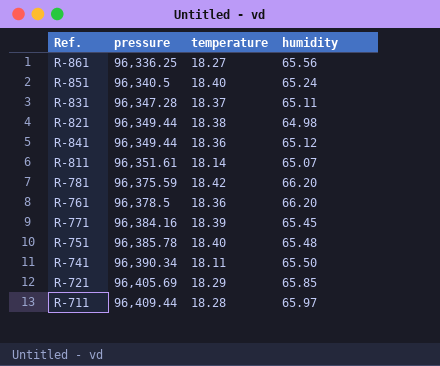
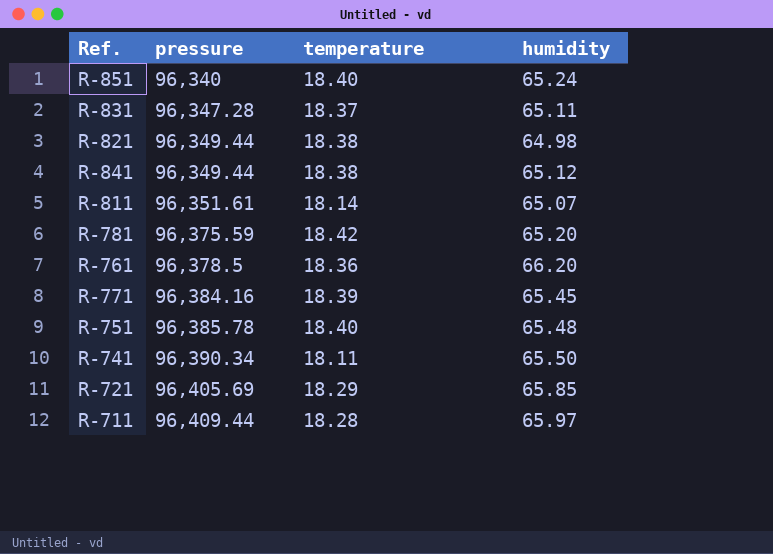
row R-861: 96,336.25 | 18.27 | 65.56 -> none
R-851 | pressure: 96,340.5 -> 96,340
R-841 | temperature: 18.36 -> 18.38
R-781 | humidity: 66.20 -> 65.20

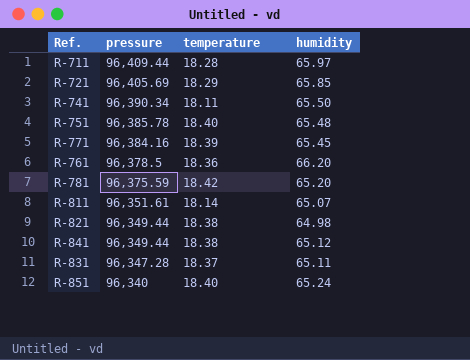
row order: pressure ascending -> pressure descending

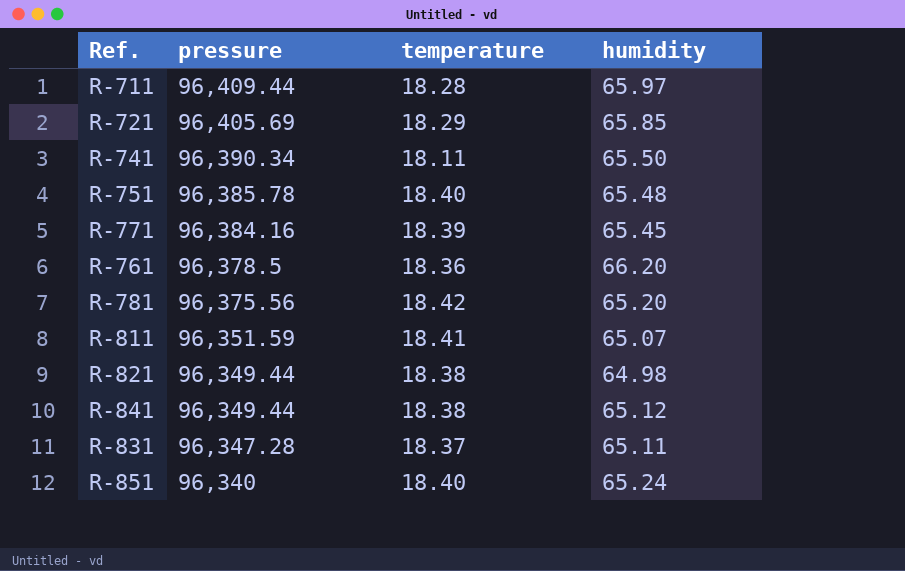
R-781 | pressure: 96,375.59 -> 96,375.56
R-811 | pressure: 96,351.61 -> 96,351.59
R-811 | temperature: 18.14 -> 18.41

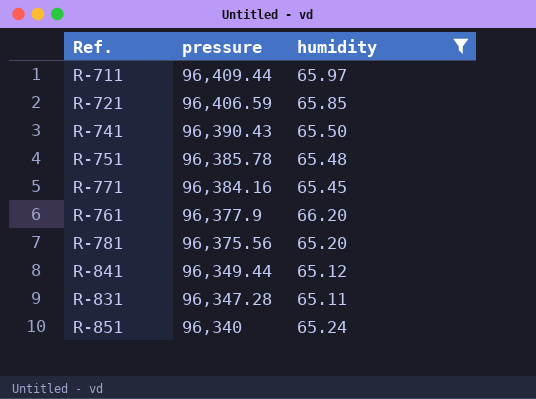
filter: none -> humidity >= 65.11
column temperature | position: 3 -> none
R-721 | pressure: 96,405.69 -> 96,406.59
R-741 | pressure: 96,390.34 -> 96,390.43
R-761 | pressure: 96,378.5 -> 96,377.9

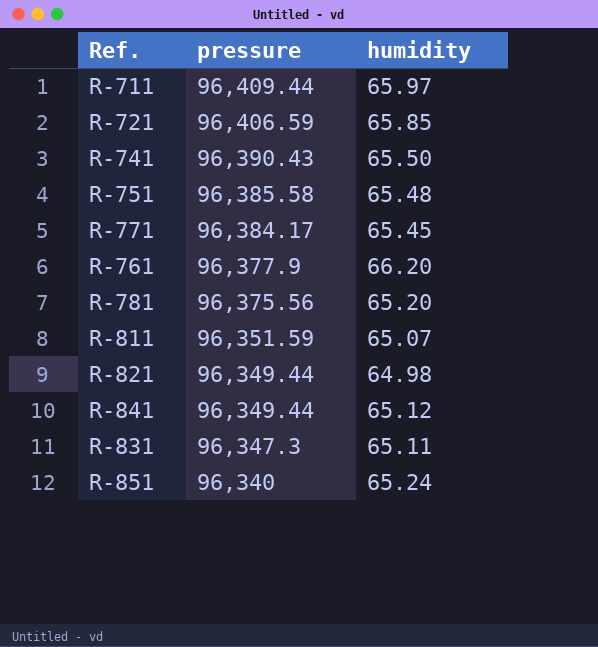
filter: humidity >= 65.11 -> none
R-751 | pressure: 96,385.78 -> 96,385.58
R-771 | pressure: 96,384.16 -> 96,384.17
R-831 | pressure: 96,347.28 -> 96,347.3

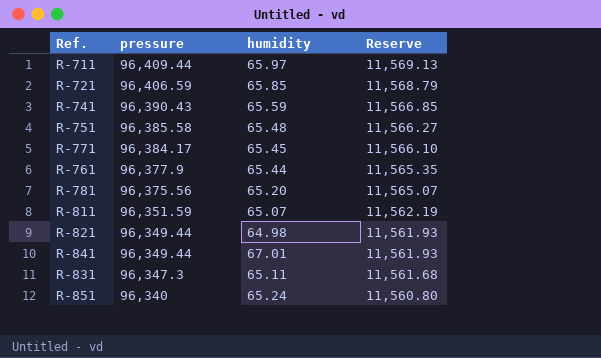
column Reserve | formula: none -> [pressure] * 0.12
R-741 | humidity: 65.50 -> 65.59
R-761 | humidity: 66.20 -> 65.44
R-841 | humidity: 65.12 -> 67.01

